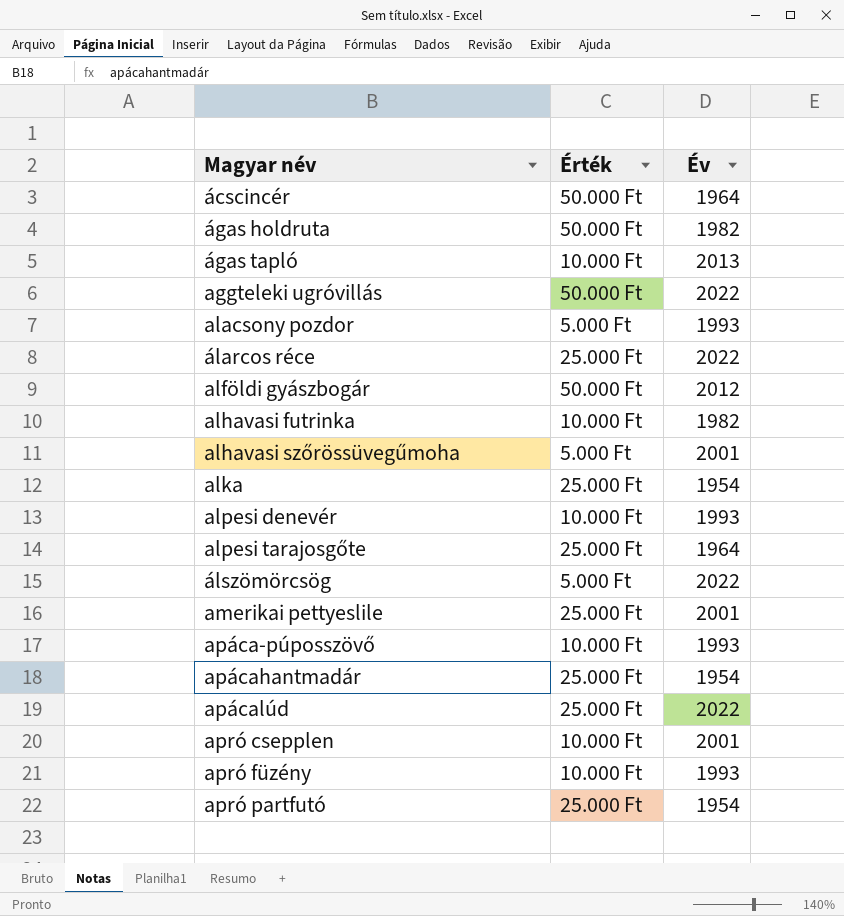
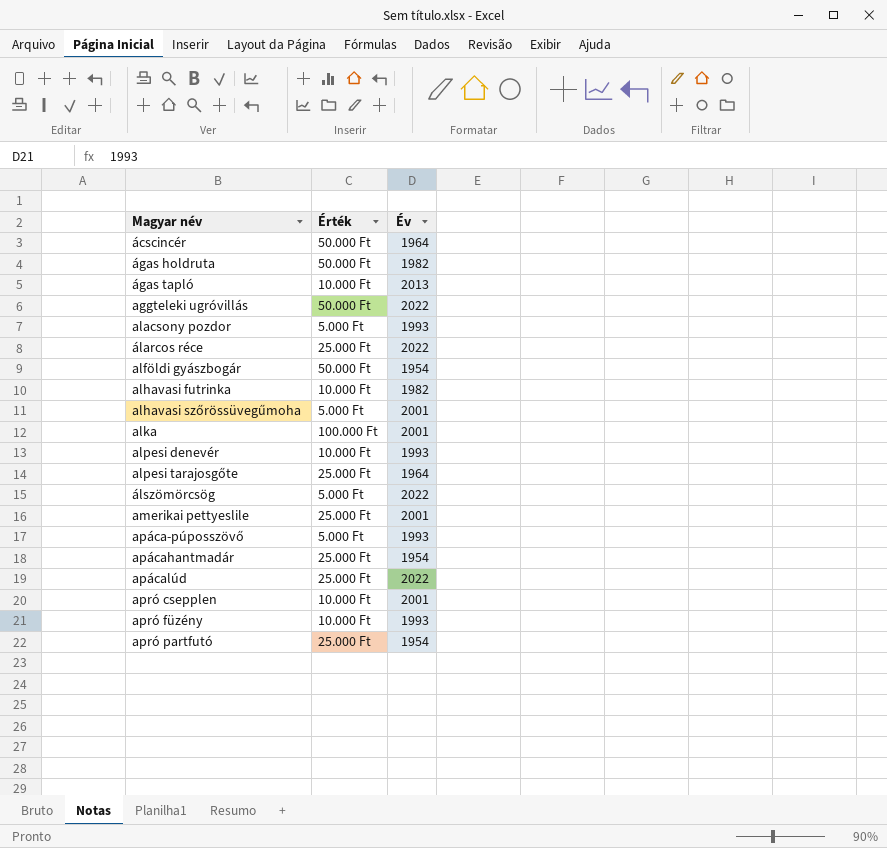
alföldi gyászbogár | Év: 2012 -> 1954
alka | Érték: 25.000 Ft -> 100.000 Ft
alka | Év: 1954 -> 2001
apáca-púposszövő | Érték: 10.000 Ft -> 5.000 Ft

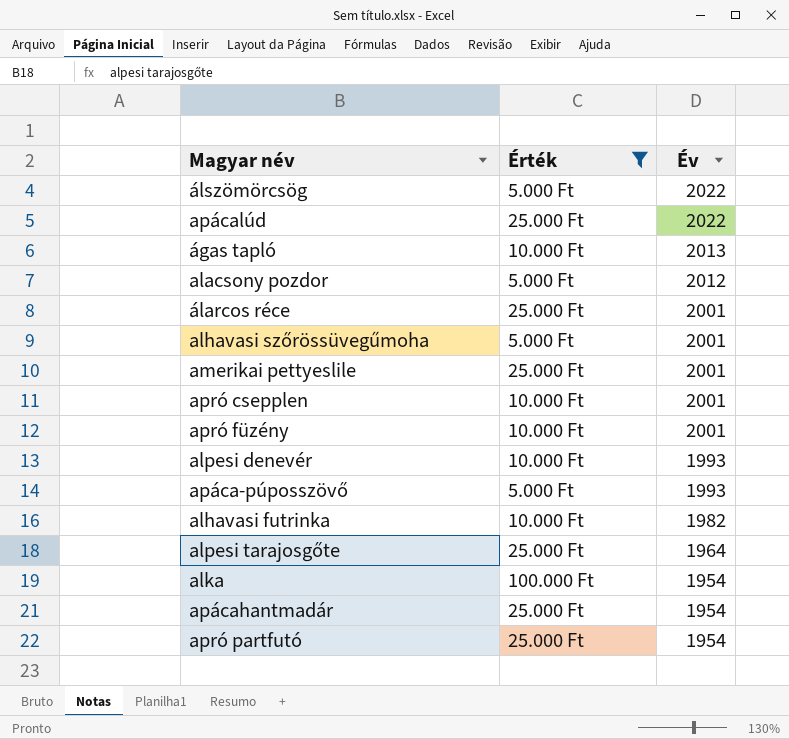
filter: none -> Érték != 50.000 Ft
row order: Magyar név ascending -> Év descending
alacsony pozdor | Év: 1993 -> 2012
álarcos réce | Év: 2022 -> 2001
apró füzény | Év: 1993 -> 2001
alka | Év: 2001 -> 1954

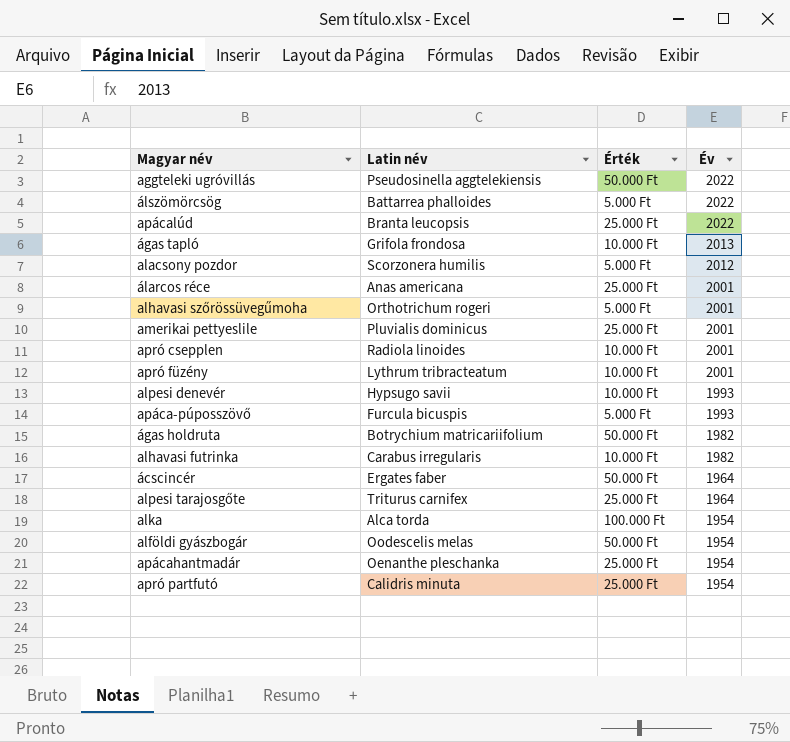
filter: Érték != 50.000 Ft -> none
column Latin név | position: none -> 2

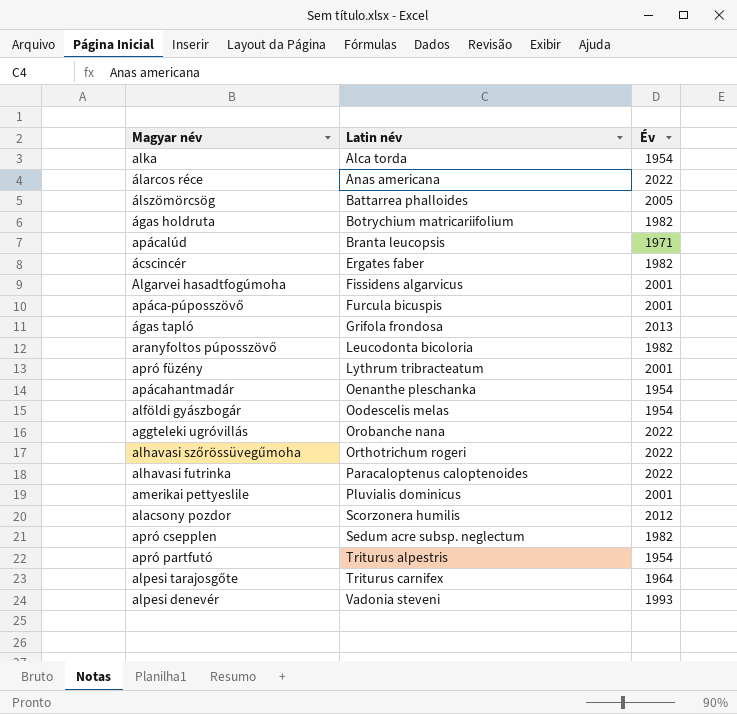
row order: Év descending -> Latin név ascending
column Érték | position: 3 -> none
álarcos réce | Év: 2001 -> 2022
álszömörcsög | Év: 2022 -> 2005
apácalúd | Év: 2022 -> 1971
ácscincér | Év: 1964 -> 1982
row Algarvei hasadtfogúmoha: none -> Fissidens algarvicus | 2001
apáca-púposszövő | Év: 1993 -> 2001
row aranyfoltos púposszövő: none -> Leucodonta bicoloria | 1982
aggteleki ugróvillás | Latin név: Pseudosinella aggtelekiensis -> Orobanche nana
alhavasi szőrössüvegűmoha | Év: 2001 -> 2022
alhavasi futrinka | Latin név: Carabus irregularis -> Paracaloptenus caloptenoides
alhavasi futrinka | Év: 1982 -> 2022
apró csepplen | Latin név: Radiola linoides -> Sedum acre subsp. neglectum
apró csepplen | Év: 2001 -> 1982
apró partfutó | Latin név: Calidris minuta -> Triturus alpestris
alpesi denevér | Latin név: Hypsugo savii -> Vadonia steveni

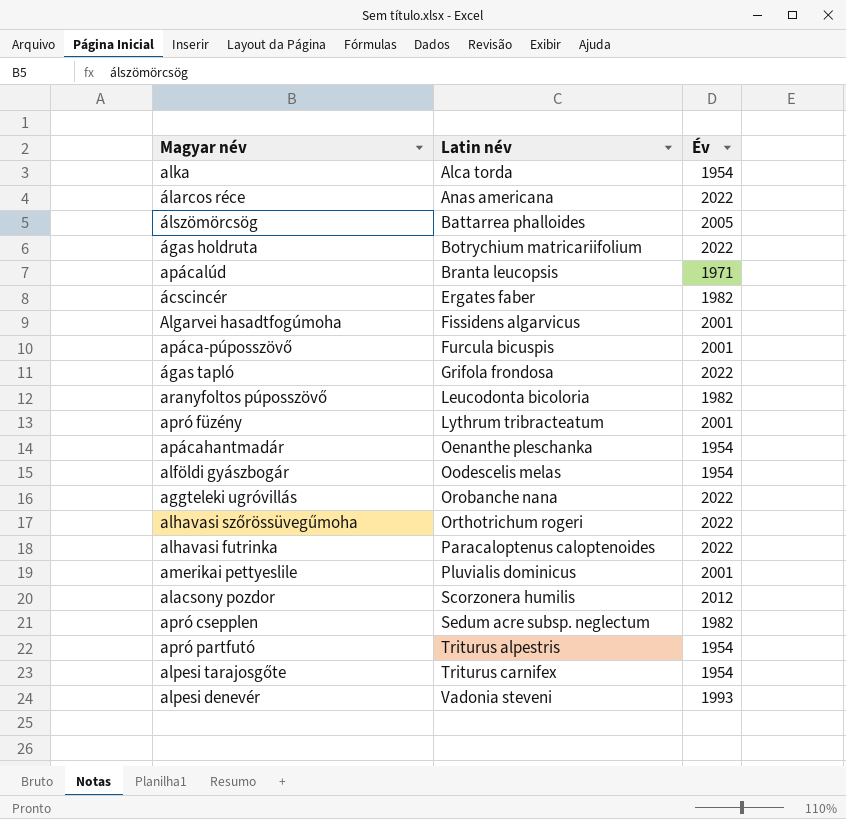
ágas holdruta | Év: 1982 -> 2022
ágas tapló | Év: 2013 -> 2022
alpesi tarajosgőte | Év: 1964 -> 1954

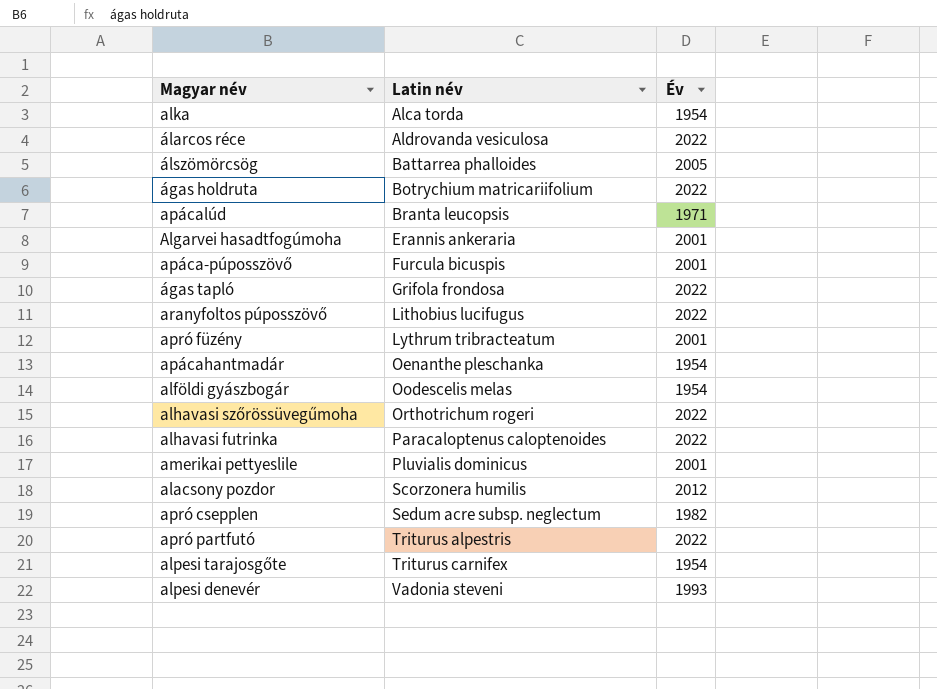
row ácscincér: Ergates faber | 1982 -> none
row aggteleki ugróvillás: Orobanche nana | 2022 -> none
álarcos réce | Latin név: Anas americana -> Aldrovanda vesiculosa
Algarvei hasadtfogúmoha | Latin név: Fissidens algarvicus -> Erannis ankeraria
aranyfoltos púposszövő | Latin név: Leucodonta bicoloria -> Lithobius lucifugus
aranyfoltos púposszövő | Év: 1982 -> 2022
apró partfutó | Év: 1954 -> 2022

